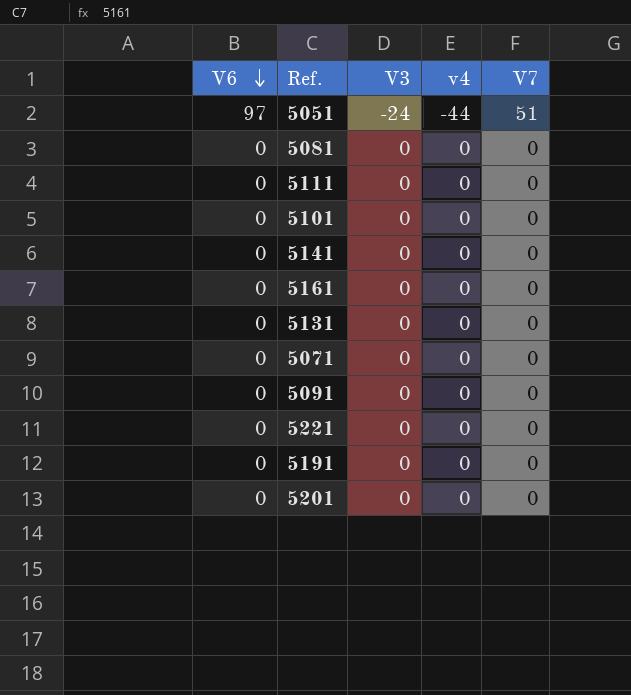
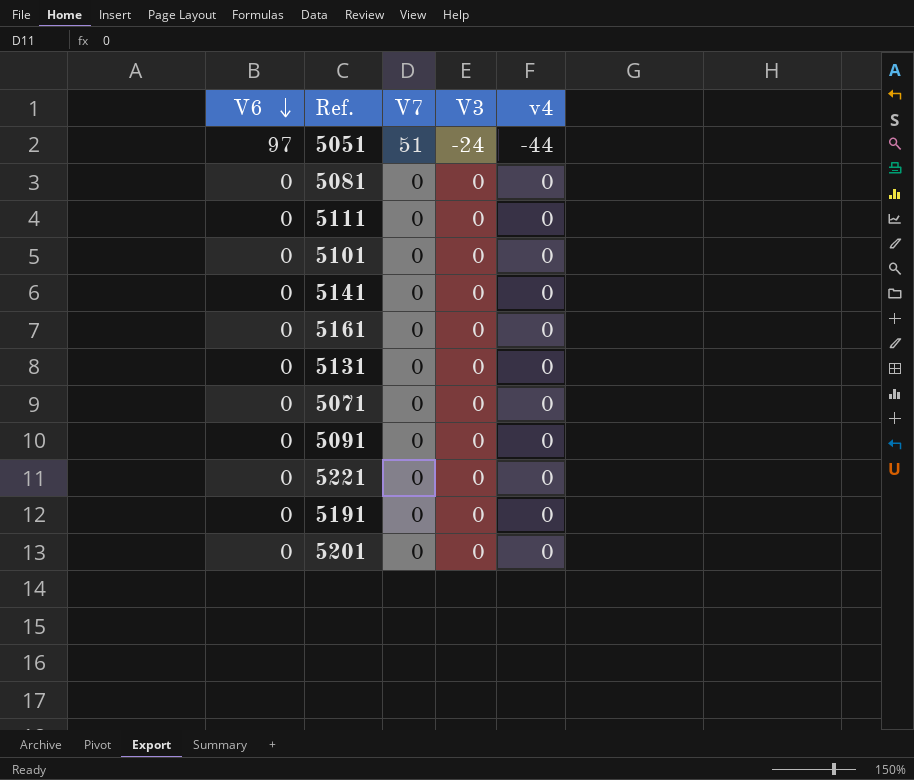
column V7 | position: 5 -> 3

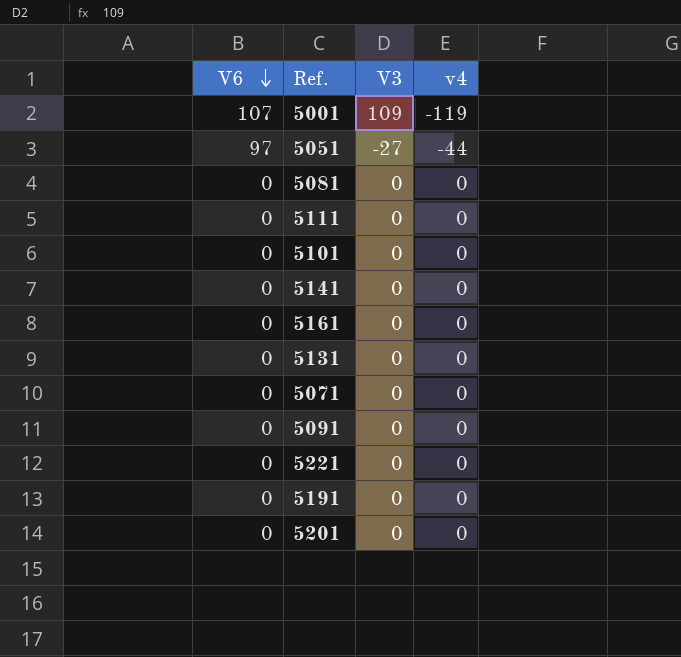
column V7 | position: 3 -> none
row 5001: none -> 107 | 109 | -119
5051 | V3: -24 -> -27

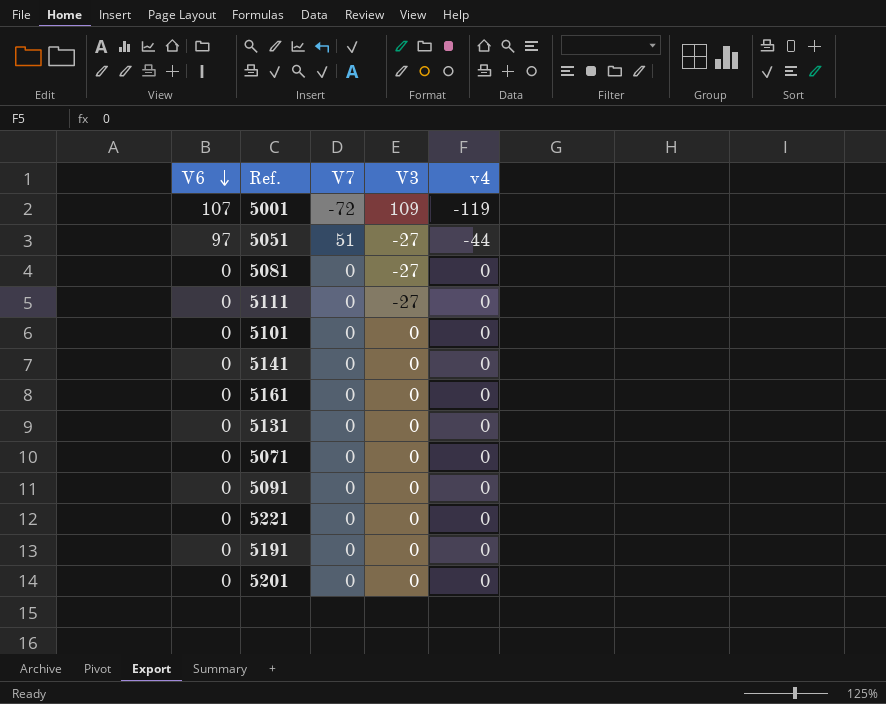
column V7 | position: none -> 3
5081 | V3: 0 -> -27
5111 | V3: 0 -> -27

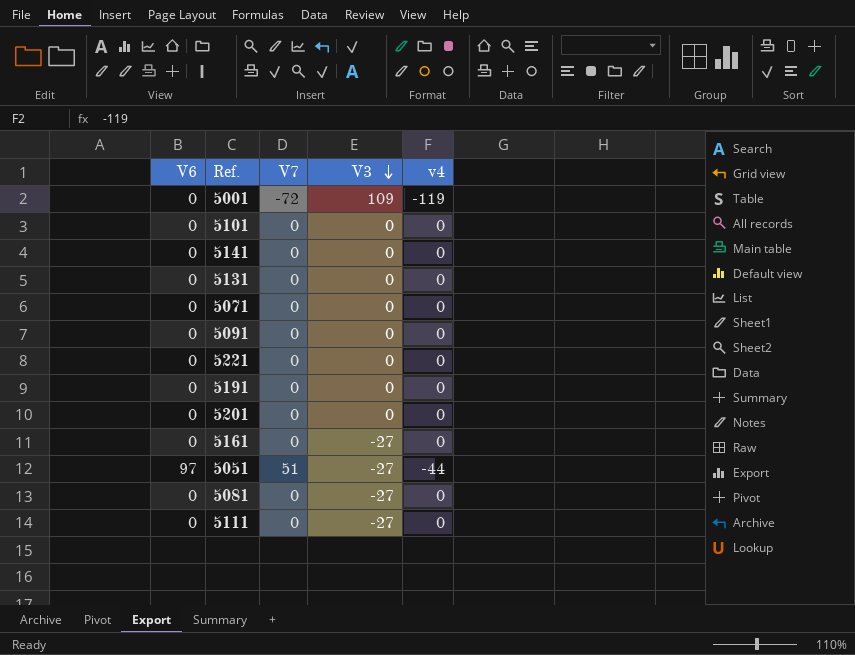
row order: V6 descending -> V3 descending
5001 | V6: 107 -> 0
5161 | V3: 0 -> -27

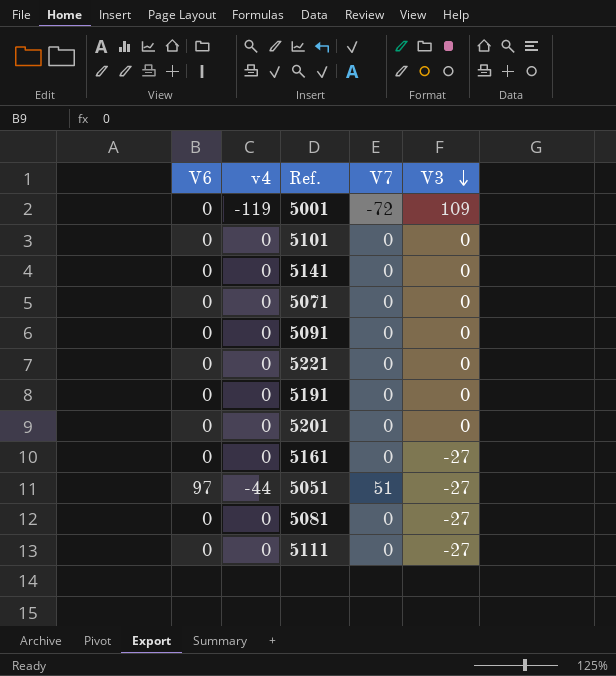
column v4 | position: 5 -> 2
row 5131: 0 | 0 | 0 | 0 -> none

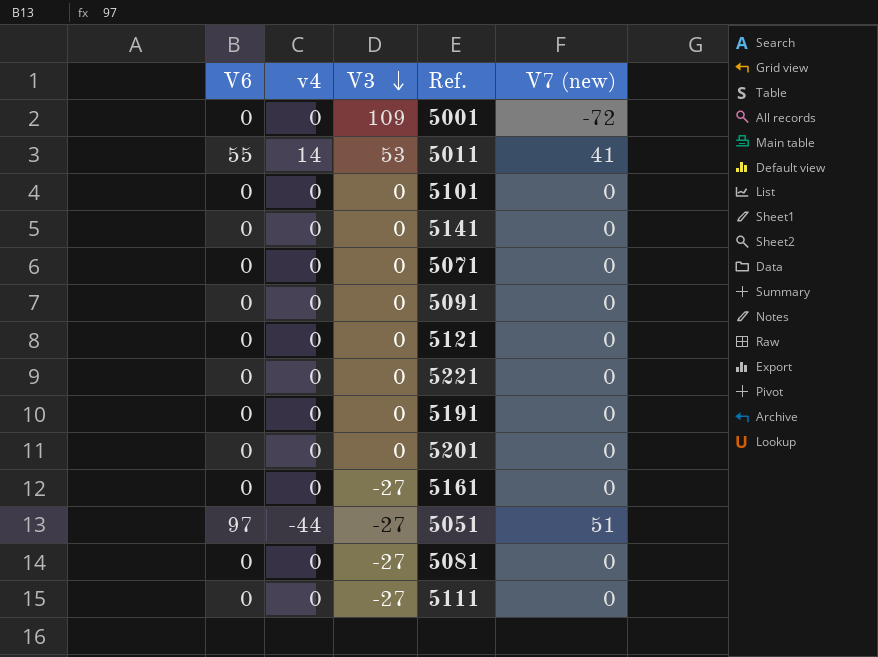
column V3 | position: 5 -> 3
column name: V7 -> V7 (new)
5001 | v4: -119 -> 0
row 5011: none -> 55 | 14 | 53 | 41
row 5121: none -> 0 | 0 | 0 | 0

